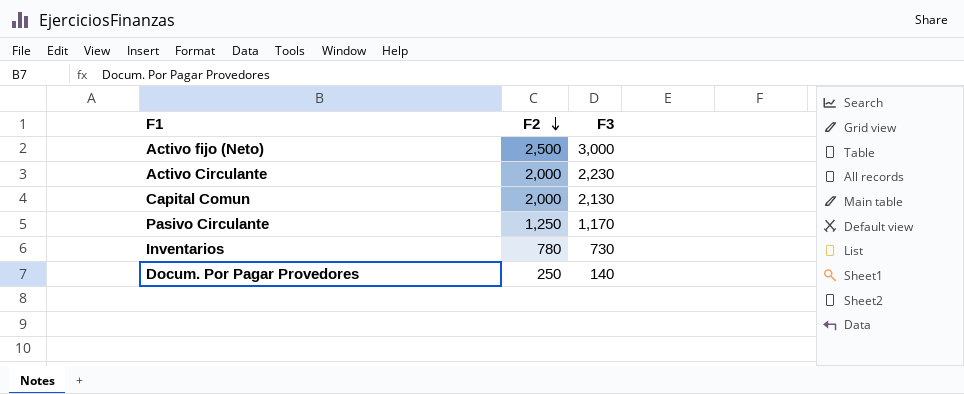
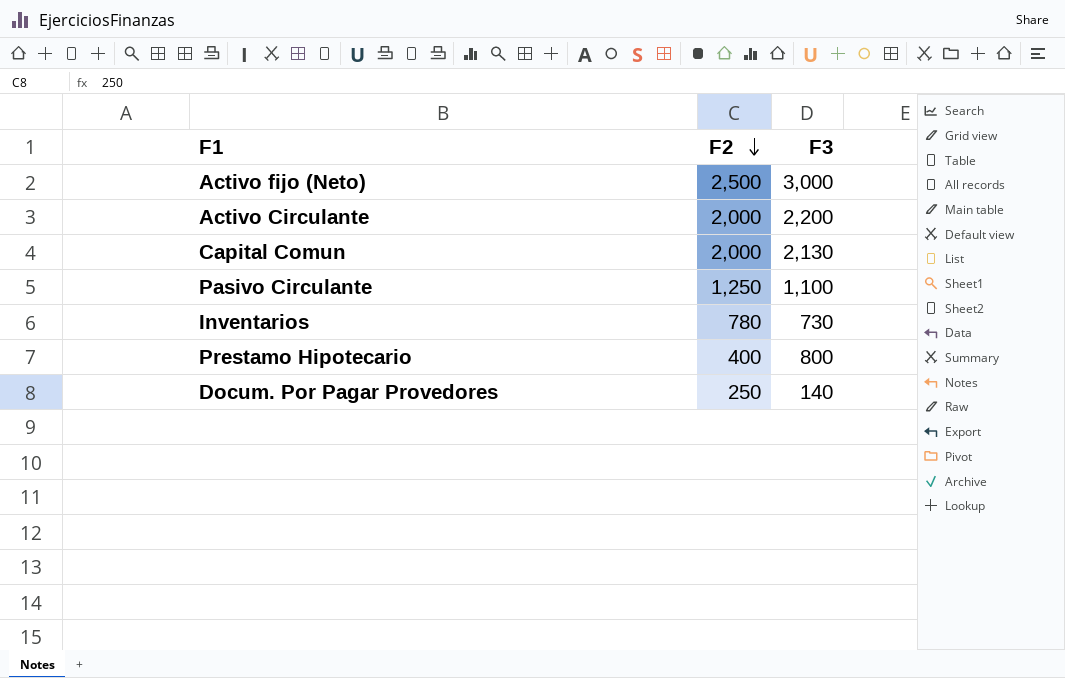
Activo Circulante | F3: 2,230 -> 2,200
Pasivo Circulante | F3: 1,170 -> 1,100
row Prestamo Hipotecario: none -> 400 | 800

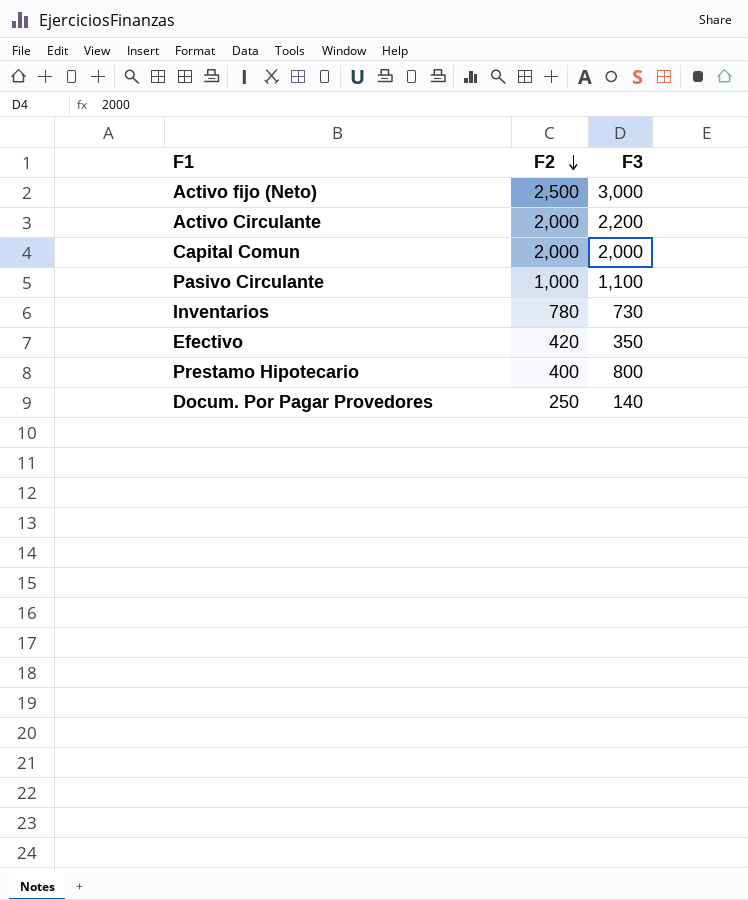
Capital Comun | F3: 2,130 -> 2,000
Pasivo Circulante | F2: 1,250 -> 1,000
row Efectivo: none -> 420 | 350

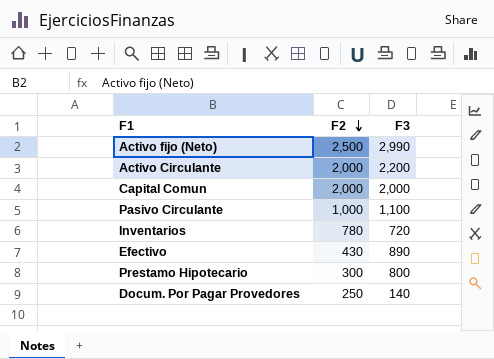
Activo fijo (Neto) | F3: 3,000 -> 2,990
Inventarios | F3: 730 -> 720
Efectivo | F2: 420 -> 430
Efectivo | F3: 350 -> 890
Prestamo Hipotecario | F2: 400 -> 300

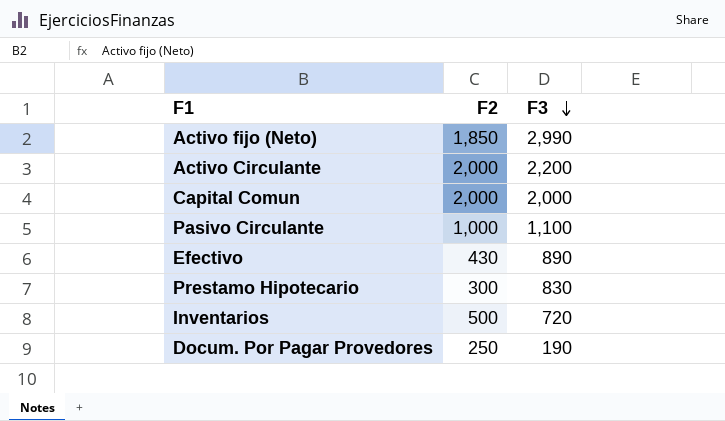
row order: F2 descending -> F3 descending
Activo fijo (Neto) | F2: 2,500 -> 1,850
Prestamo Hipotecario | F3: 800 -> 830
Inventarios | F2: 780 -> 500
Docum. Por Pagar Provedores | F3: 140 -> 190

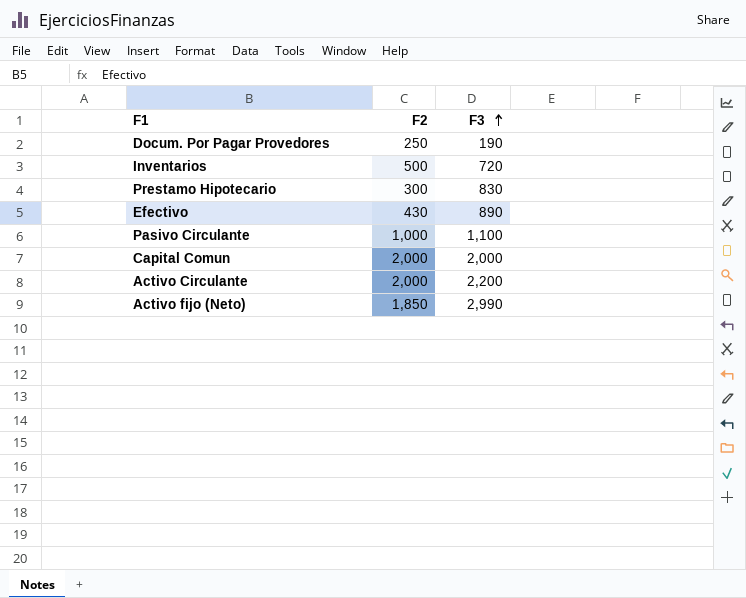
row order: F3 descending -> F3 ascending

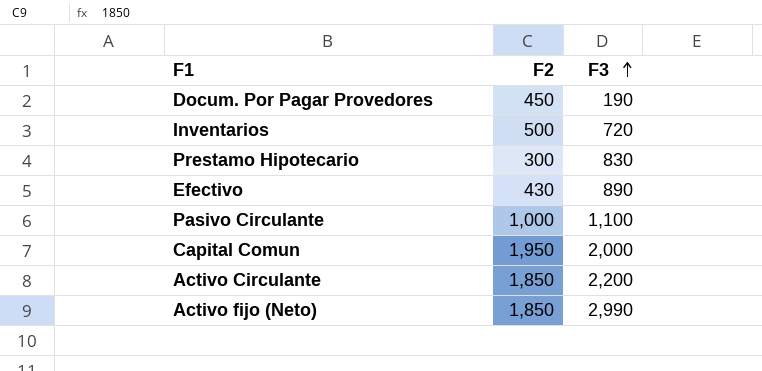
Docum. Por Pagar Provedores | F2: 250 -> 450
Capital Comun | F2: 2,000 -> 1,950
Activo Circulante | F2: 2,000 -> 1,850

